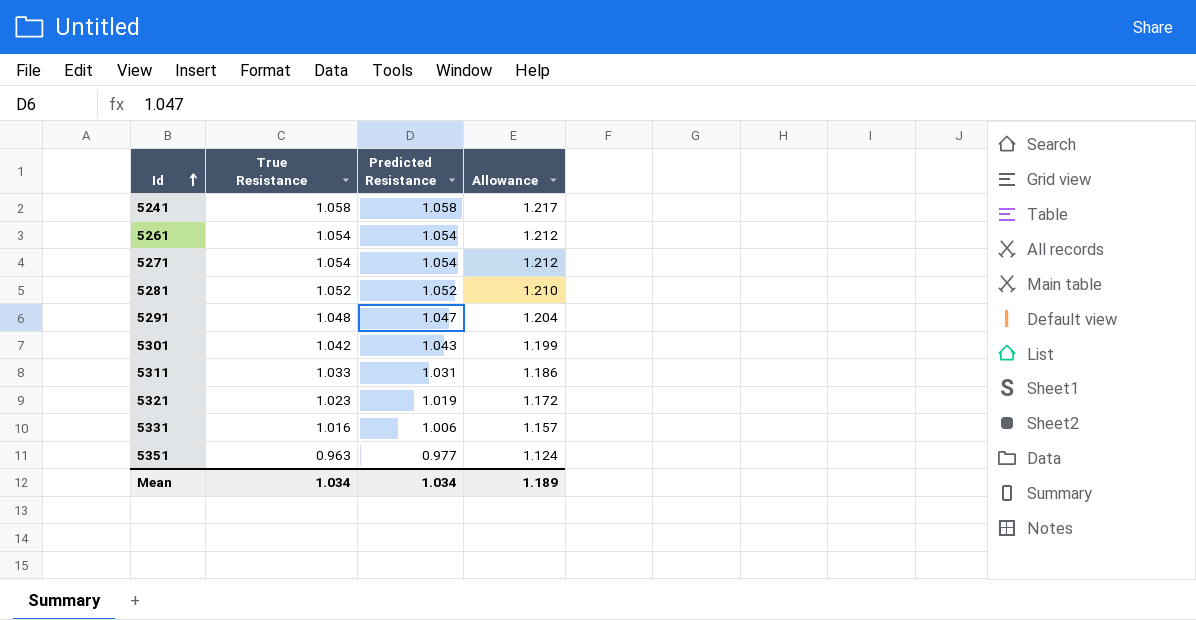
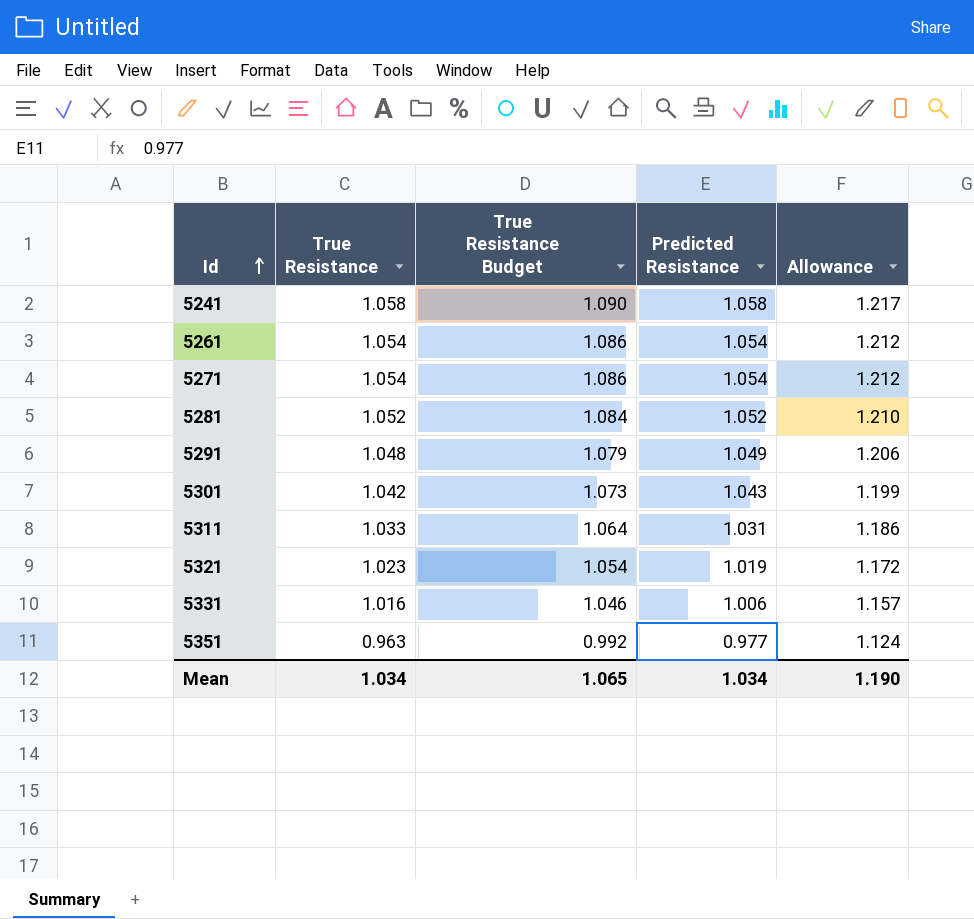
column True Resistance Budget | formula: none -> [True Resistance] * 1.03
5291 | Predicted Resistance: 1.047 -> 1.049
5291 | Allowance: 1.204 -> 1.206
Mean | Allowance: 1.189 -> 1.190

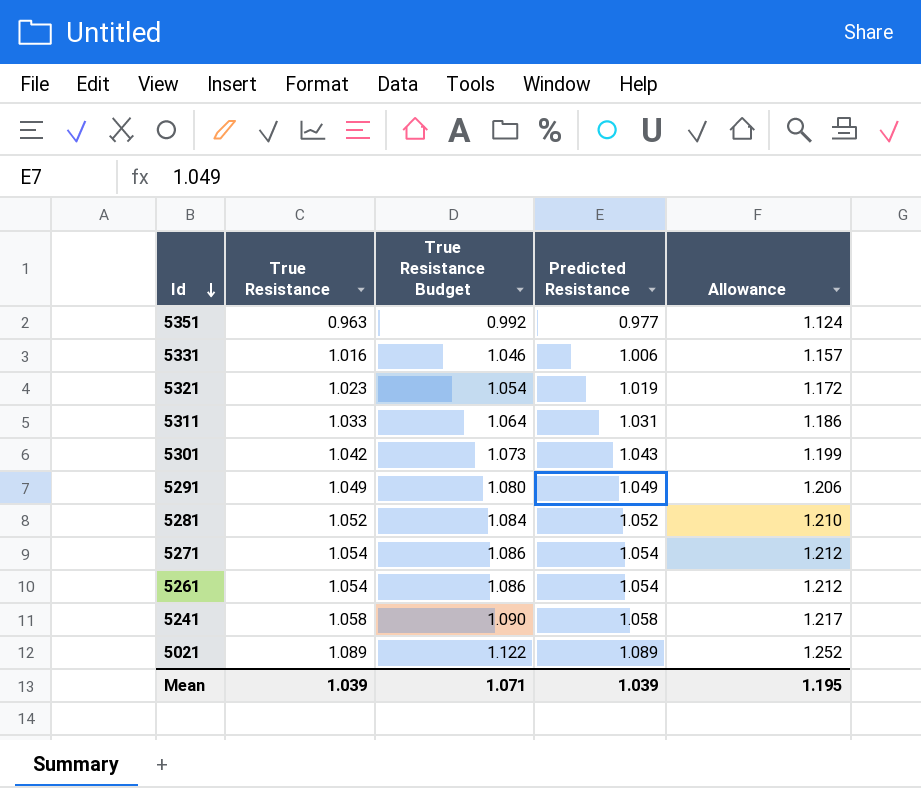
row order: Id ascending -> Id descending
5291 | True Resistance: 1.048 -> 1.049
5291 | True Resistance Budget: 1.079 -> 1.080
row 5021: none -> 1.089 | 1.122 | 1.089 | 1.252
Mean | True Resistance: 1.034 -> 1.039
Mean | True Resistance Budget: 1.065 -> 1.071
Mean | Predicted Resistance: 1.034 -> 1.039
Mean | Allowance: 1.190 -> 1.195

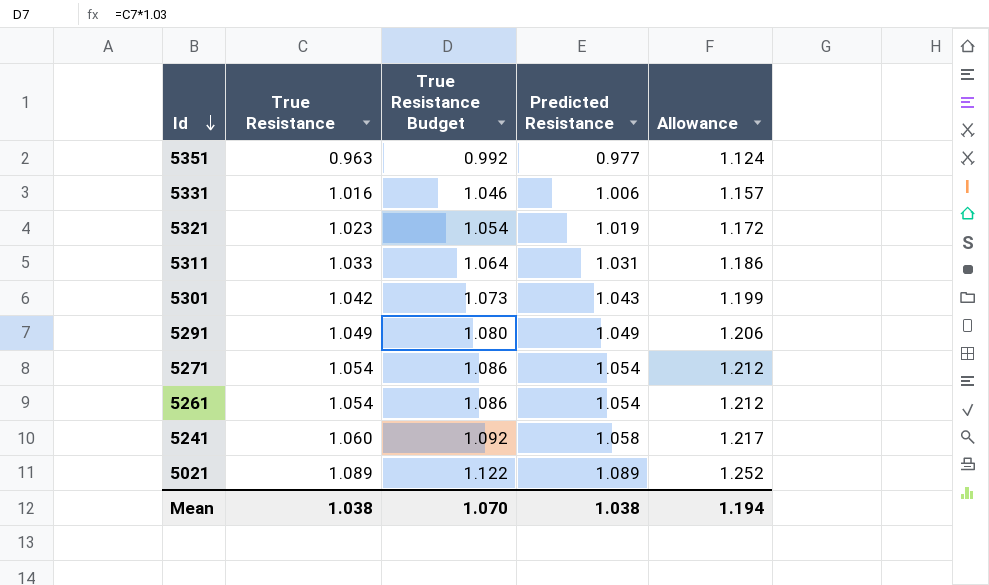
row 5281: 1.052 | 1.084 | 1.052 | 1.210 -> none
5241 | True Resistance: 1.058 -> 1.060
5241 | True Resistance Budget: 1.090 -> 1.092
Mean | True Resistance: 1.039 -> 1.038
Mean | True Resistance Budget: 1.071 -> 1.070
Mean | Predicted Resistance: 1.039 -> 1.038
Mean | Allowance: 1.195 -> 1.194

